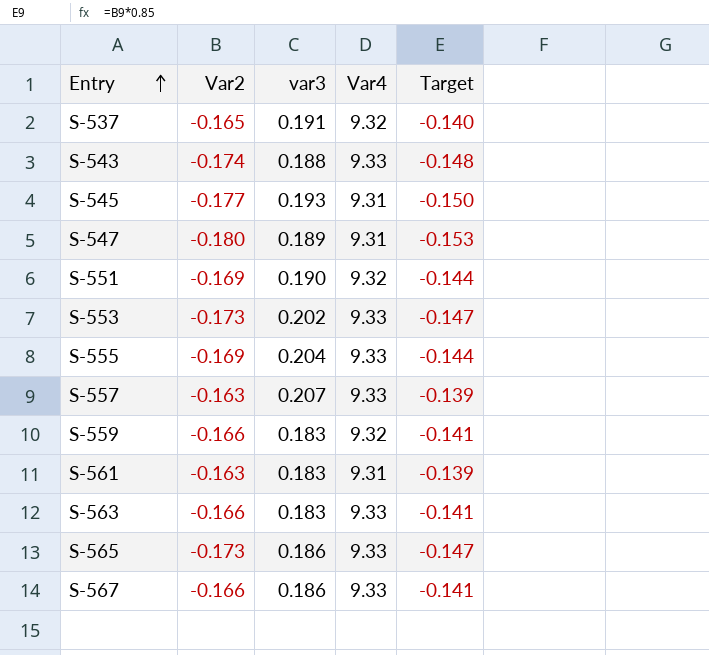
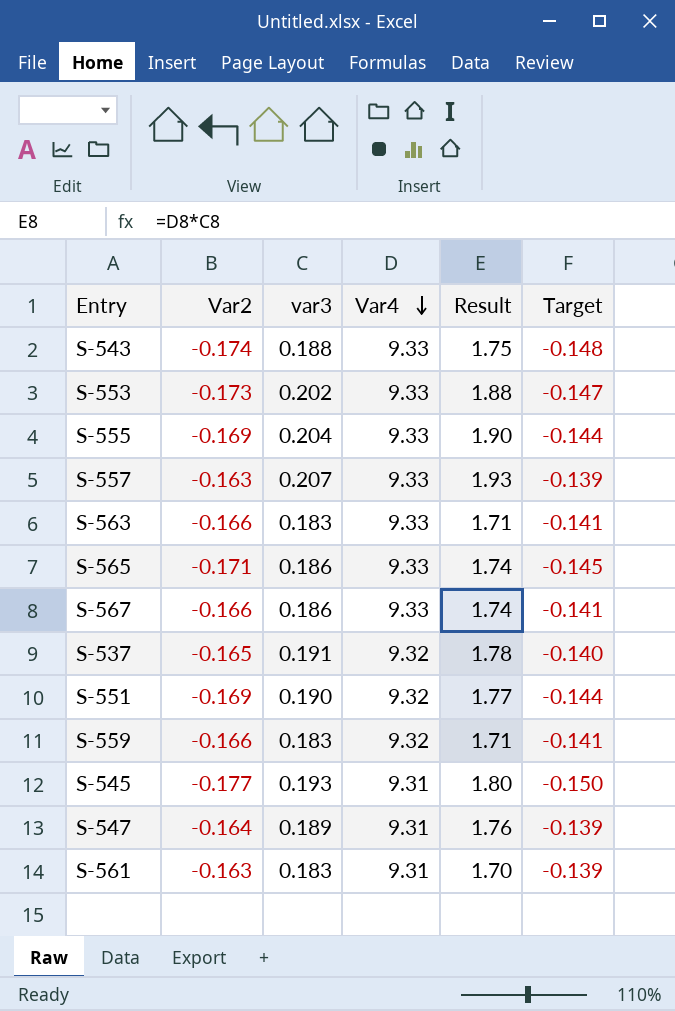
row order: Entry ascending -> Var4 descending
column Result | formula: none -> [var3] * [Var4]
S-565 | Var2: -0.173 -> -0.171
S-565 | Target: -0.147 -> -0.145
S-547 | Var2: -0.180 -> -0.164
S-547 | Target: -0.153 -> -0.139

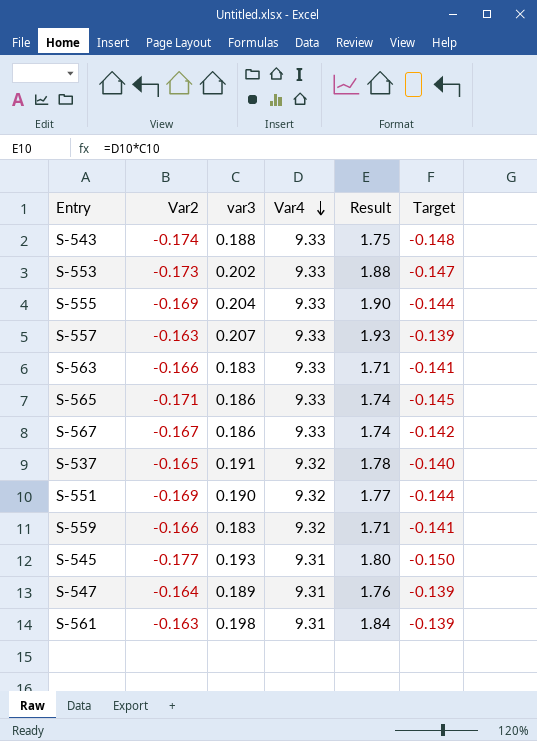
S-567 | Var2: -0.166 -> -0.167
S-567 | Target: -0.141 -> -0.142
S-561 | var3: 0.183 -> 0.198
S-561 | Result: 1.70 -> 1.84

